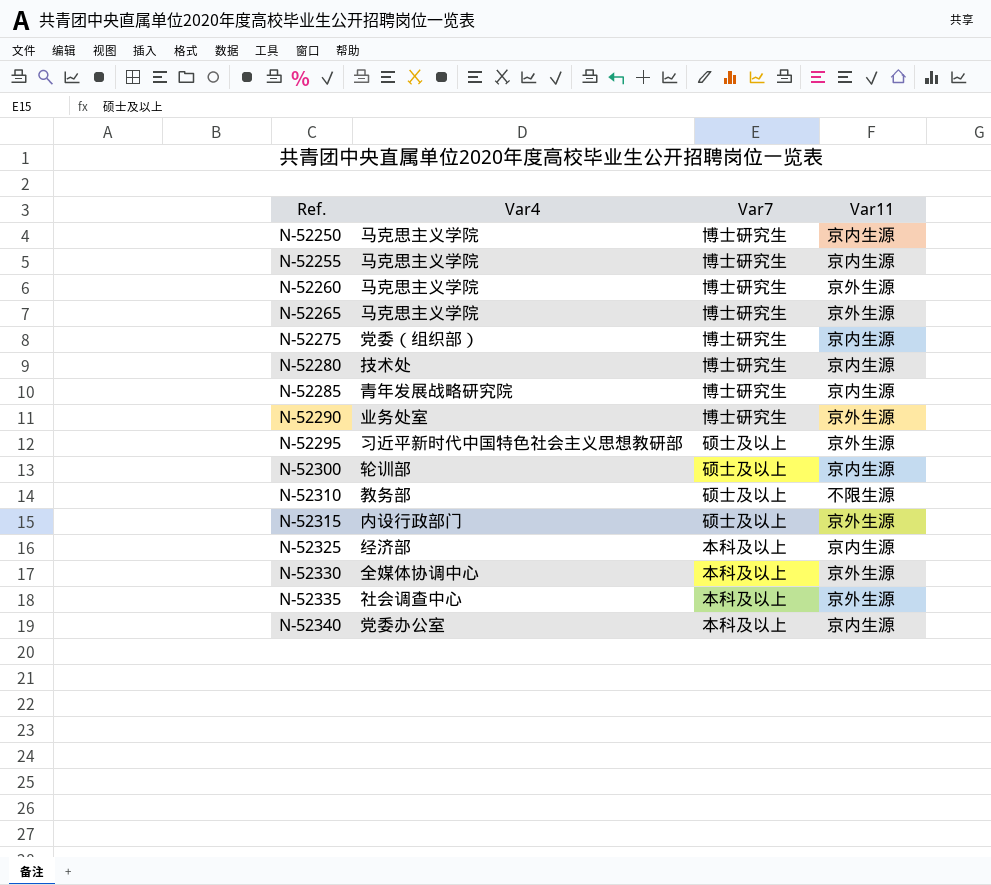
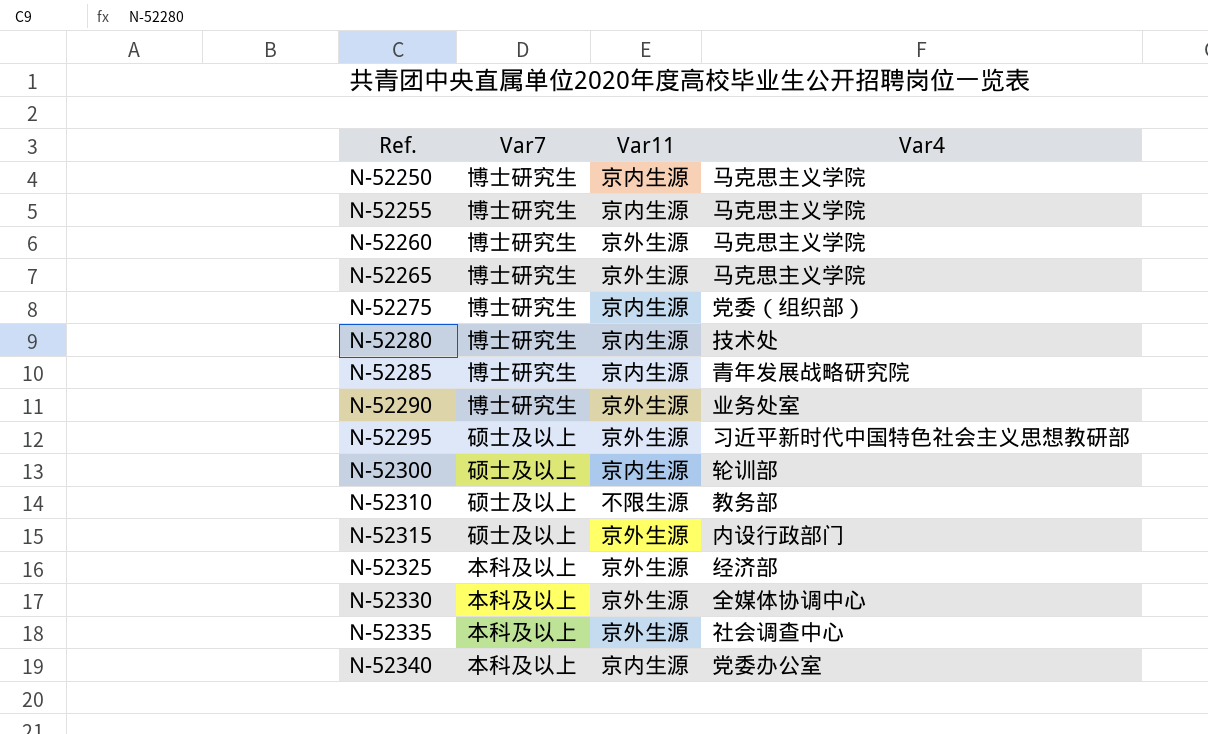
column Var4 | position: 2 -> 4
N-52325 | Var11: 京内生源 -> 京外生源

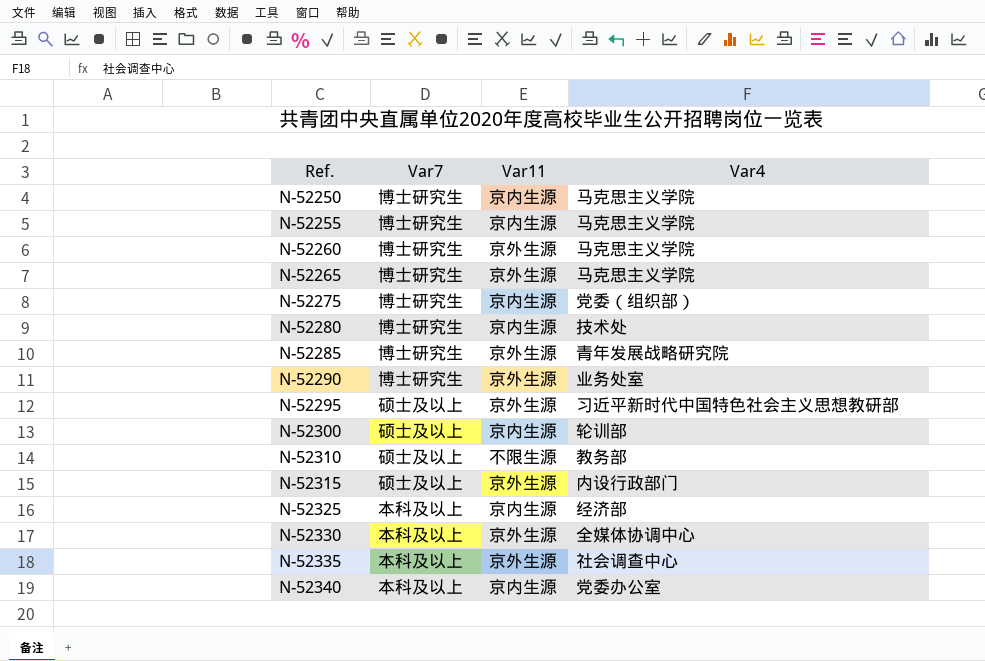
N-52285 | Var11: 京内生源 -> 京外生源
N-52325 | Var11: 京外生源 -> 京内生源

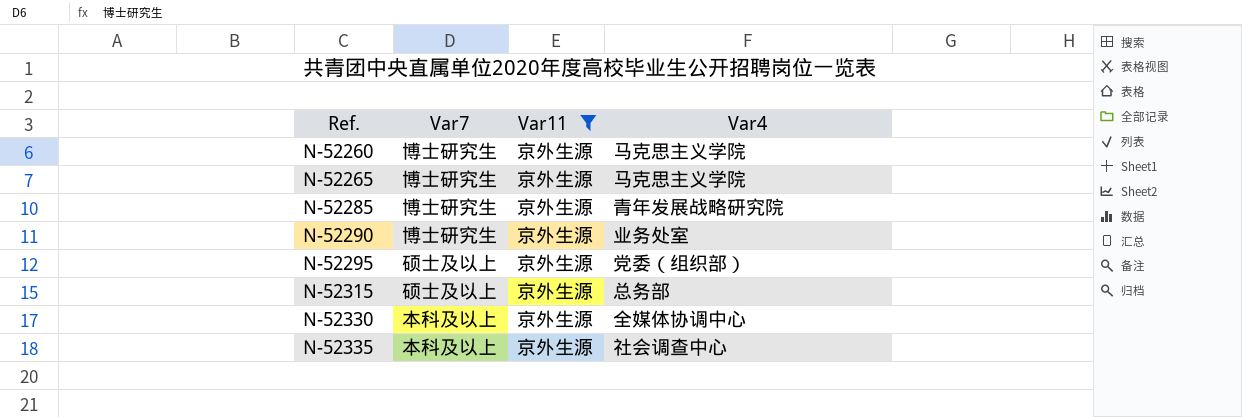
filter: none -> Var11 = 京外生源
N-52295 | Var4: 习近平新时代中国特色社会主义思想教研部 -> 党委（组织部）
N-52315 | Var4: 内设行政部门 -> 总务部

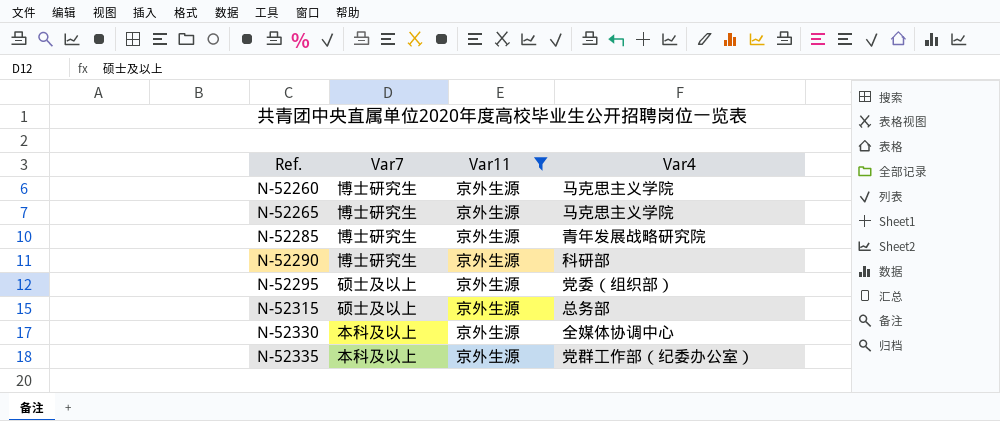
N-52290 | Var4: 业务处室 -> 科研部
N-52335 | Var4: 社会调查中心 -> 党群工作部（纪委办公室）

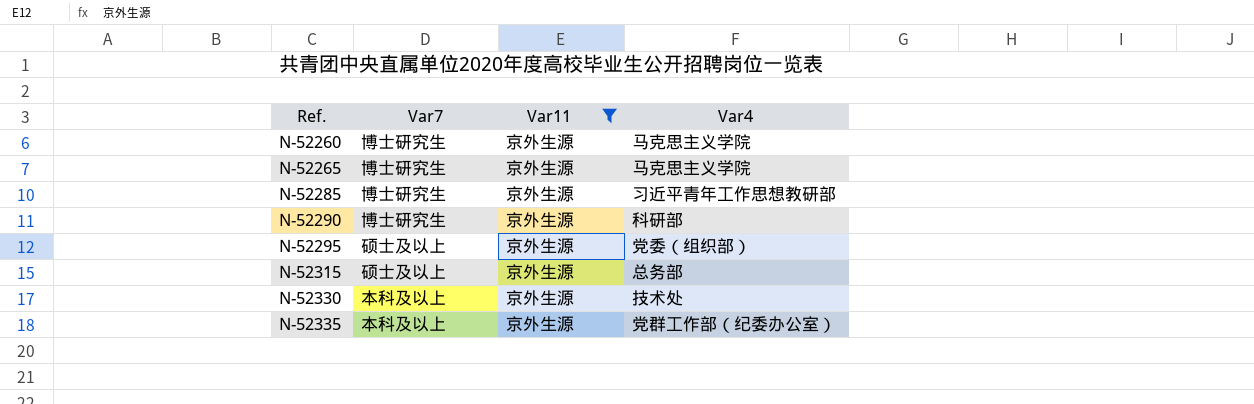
N-52285 | Var4: 青年发展战略研究院 -> 习近平青年工作思想教研部
N-52330 | Var4: 全媒体协调中心 -> 技术处

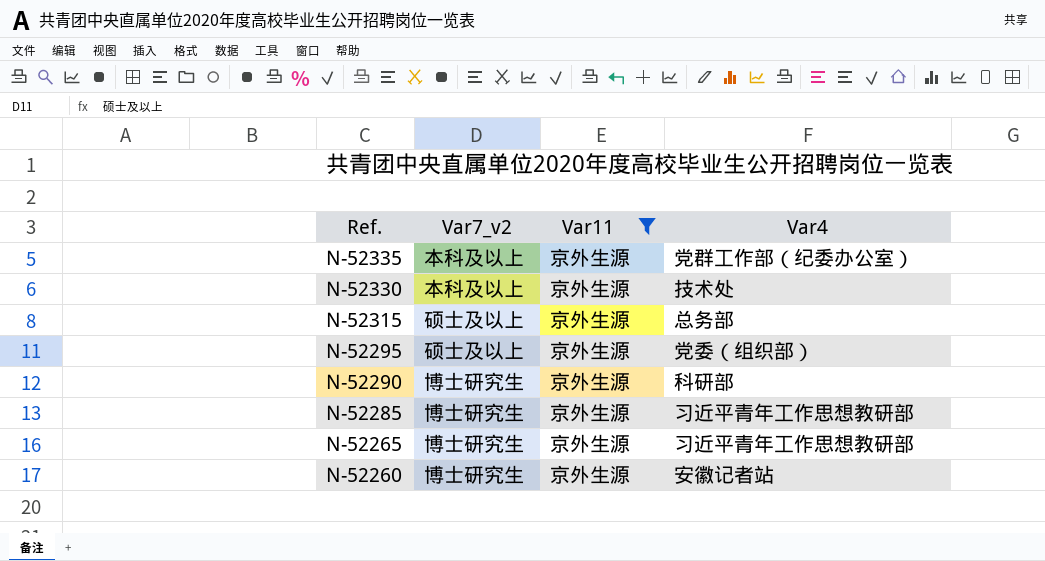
row order: Ref. ascending -> Ref. descending
column name: Var7 -> Var7_v2
N-52265 | Var4: 马克思主义学院 -> 习近平青年工作思想教研部
N-52260 | Var4: 马克思主义学院 -> 安徽记者站

